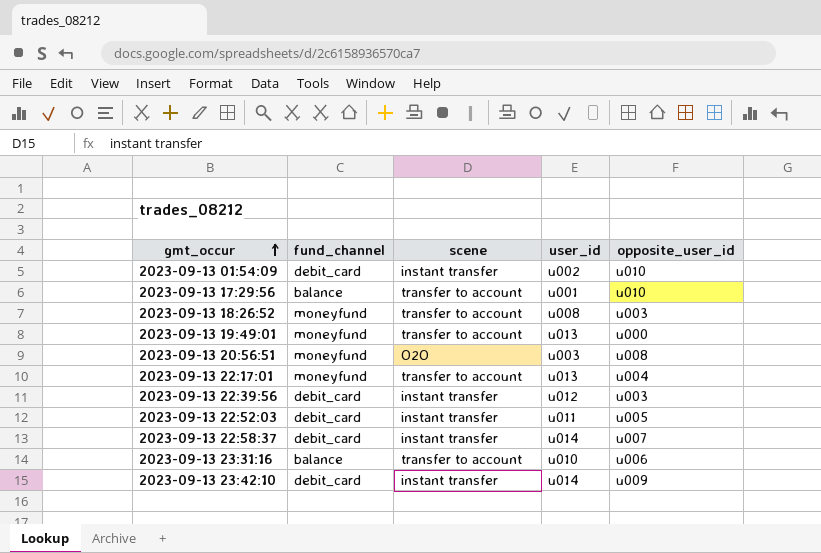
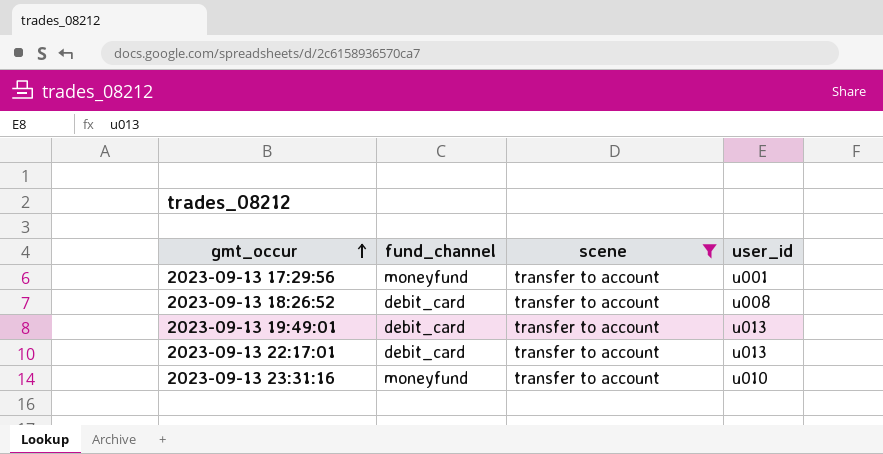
filter: none -> scene = transfer to account
column opposite_user_id | position: 5 -> none
2023-09-13 17:29:56 | fund_channel: balance -> moneyfund
2023-09-13 18:26:52 | fund_channel: moneyfund -> debit_card
2023-09-13 19:49:01 | fund_channel: moneyfund -> debit_card
2023-09-13 22:17:01 | fund_channel: moneyfund -> debit_card
2023-09-13 23:31:16 | fund_channel: balance -> moneyfund

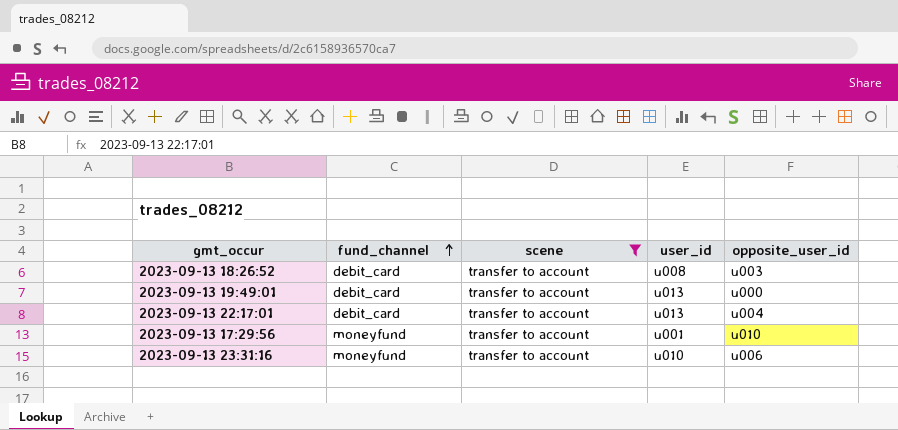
row order: gmt_occur ascending -> fund_channel ascending
column opposite_user_id | position: none -> 5

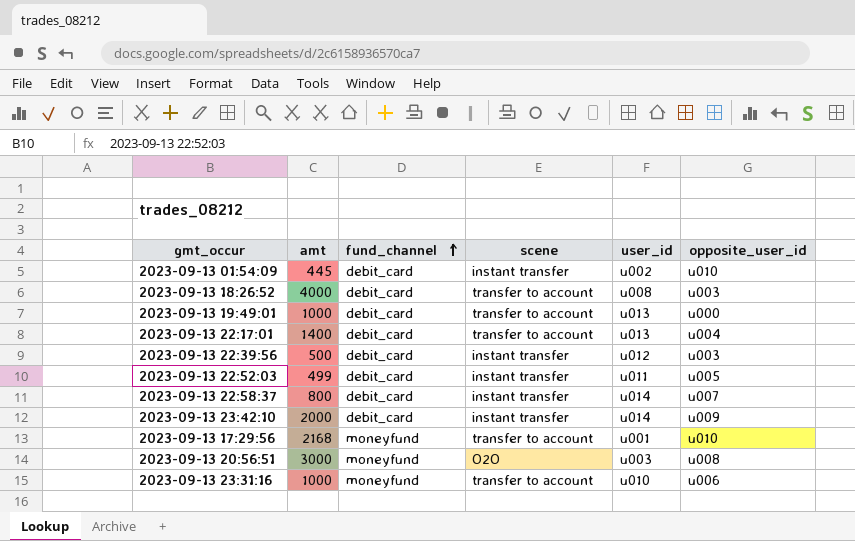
filter: scene = transfer to account -> none
column amt | position: none -> 2

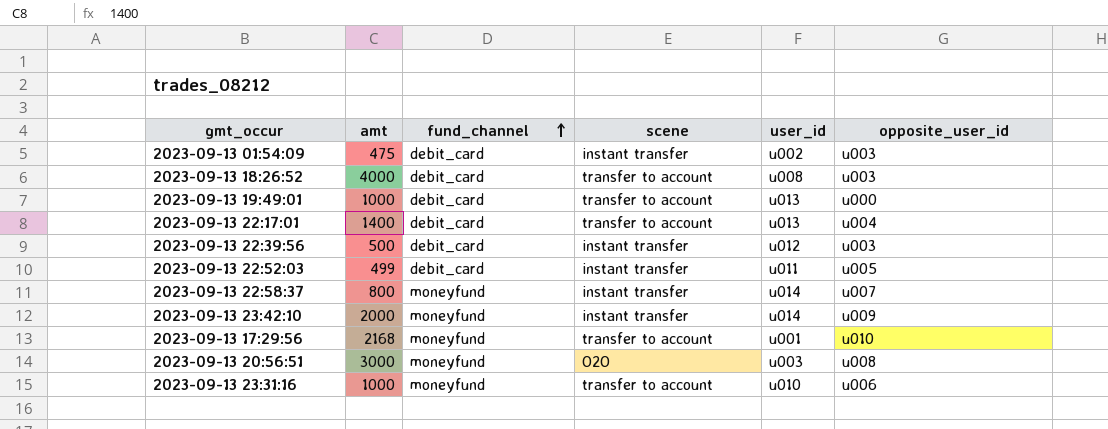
2023-09-13 01:54:09 | amt: 445 -> 475
2023-09-13 01:54:09 | opposite_user_id: u010 -> u003
2023-09-13 22:58:37 | fund_channel: debit_card -> moneyfund
2023-09-13 23:42:10 | fund_channel: debit_card -> moneyfund

